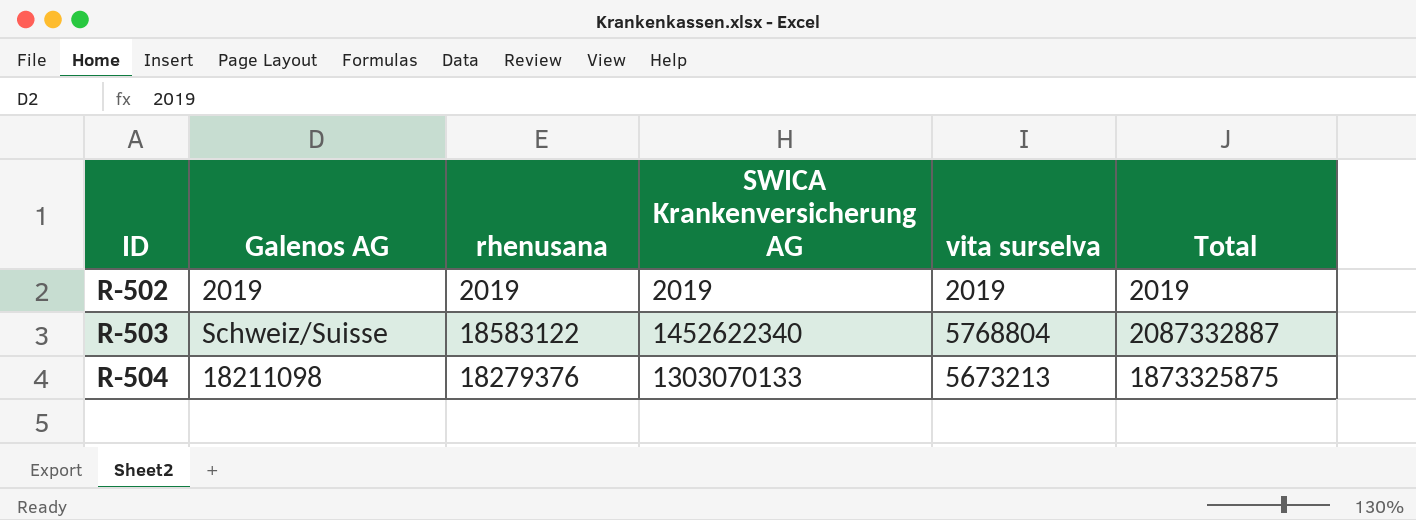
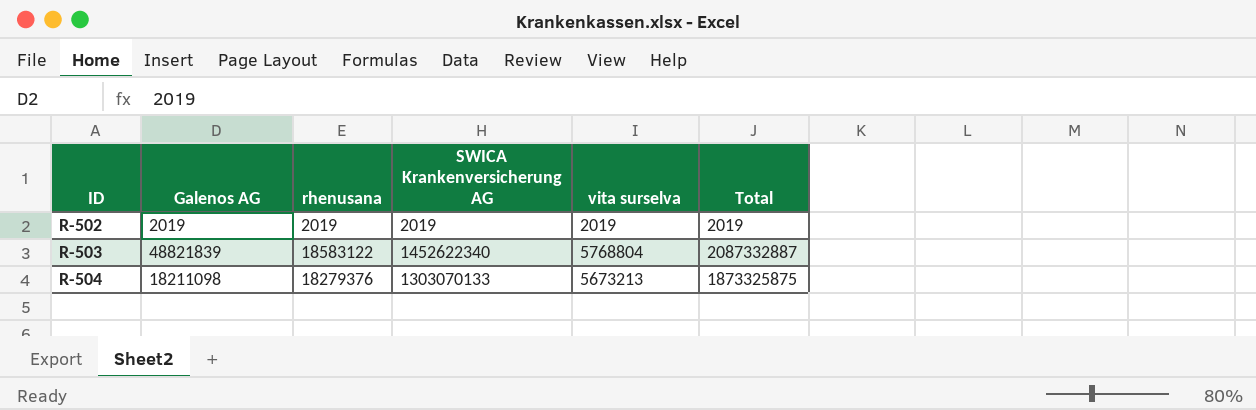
R-503 | Galenos AG: Schweiz/Suisse -> 48821839

